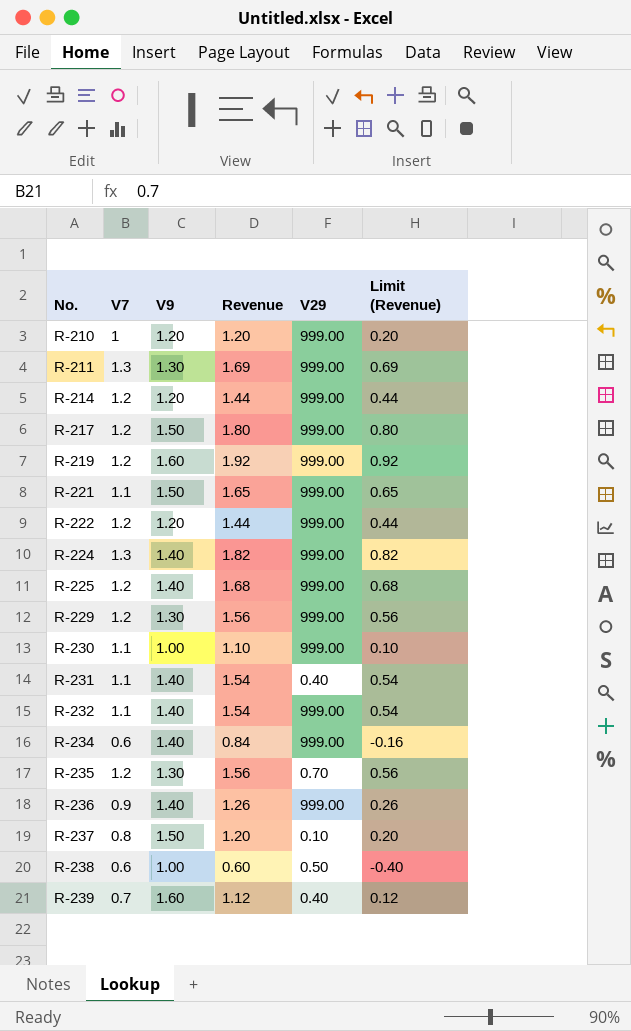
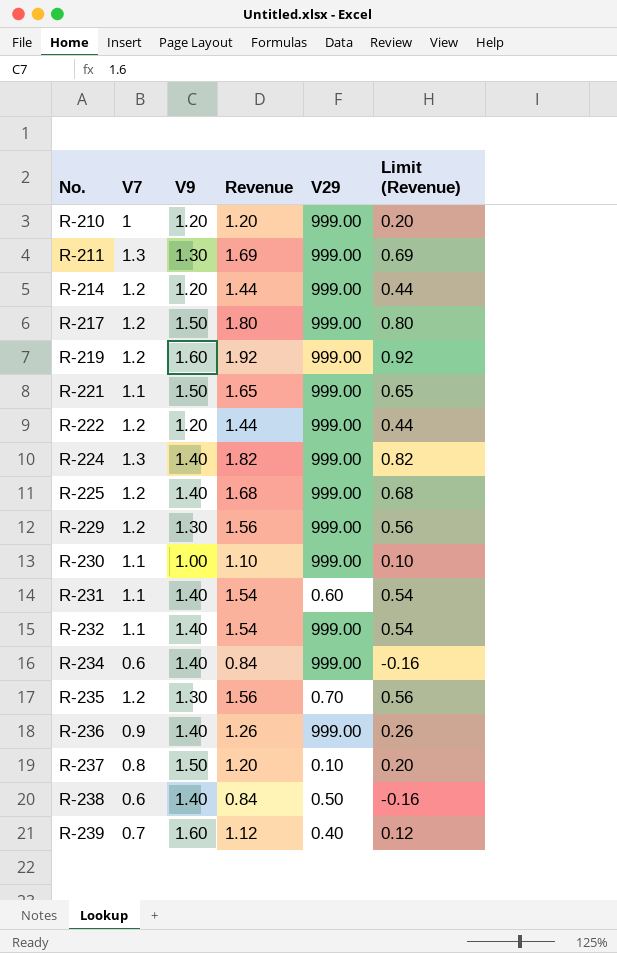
R-231 | V29: 0.40 -> 0.60
R-238 | V9: 1.00 -> 1.40
R-238 | Revenue: 0.60 -> 0.84
R-238 | Limit (Revenue): -0.40 -> -0.16

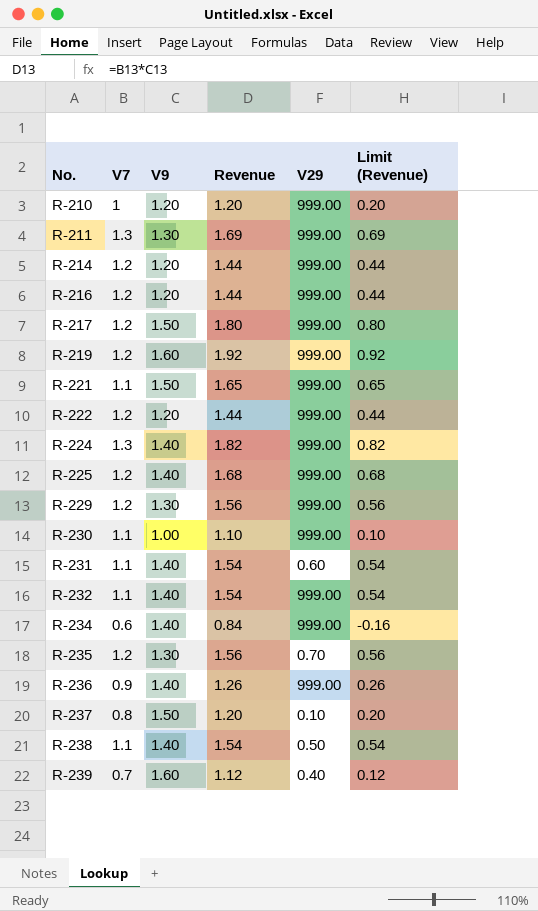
row R-216: none -> 1.2 | 1.20 | 1.44 | 999.00 | 0.44
R-238 | V7: 0.6 -> 1.1
R-238 | Revenue: 0.84 -> 1.54
R-238 | Limit (Revenue): -0.16 -> 0.54

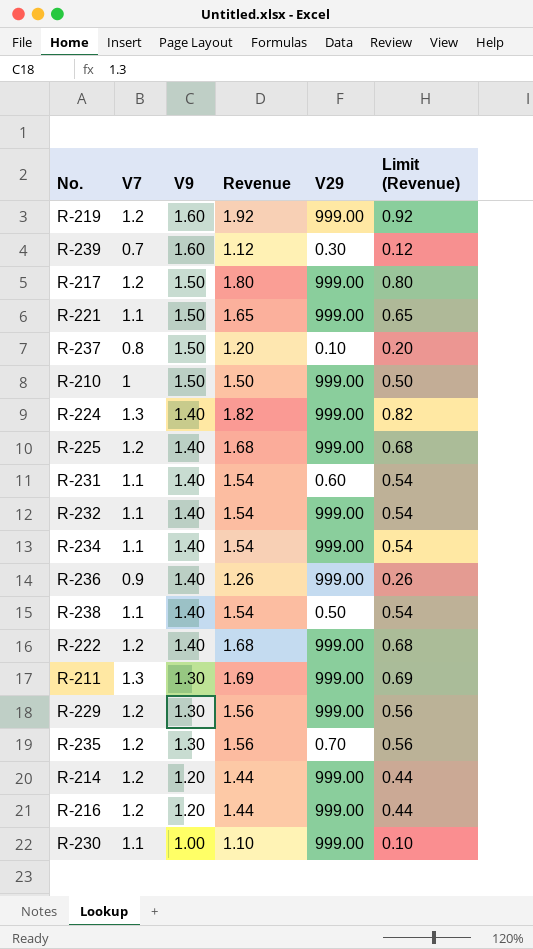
row order: No. ascending -> V9 descending
R-239 | V29: 0.40 -> 0.30
R-210 | V9: 1.20 -> 1.50
R-210 | Revenue: 1.20 -> 1.50
R-210 | Limit (Revenue): 0.20 -> 0.50
R-234 | V7: 0.6 -> 1.1
R-234 | Revenue: 0.84 -> 1.54
R-234 | Limit (Revenue): -0.16 -> 0.54
R-222 | V9: 1.20 -> 1.40
R-222 | Revenue: 1.44 -> 1.68
R-222 | Limit (Revenue): 0.44 -> 0.68

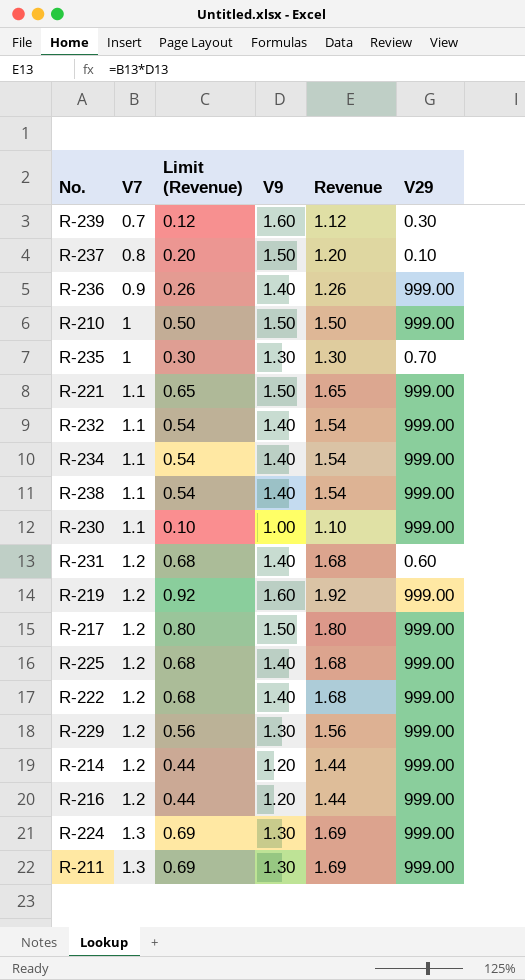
row order: V9 descending -> V7 ascending
column Limit (Revenue) | position: 6 -> 3
R-235 | V7: 1.2 -> 1
R-235 | Limit (Revenue): 0.56 -> 0.30
R-235 | Revenue: 1.56 -> 1.30
R-238 | V29: 0.50 -> 999.00
R-231 | V7: 1.1 -> 1.2
R-231 | Limit (Revenue): 0.54 -> 0.68
R-231 | Revenue: 1.54 -> 1.68
R-224 | Limit (Revenue): 0.82 -> 0.69
R-224 | V9: 1.40 -> 1.30
R-224 | Revenue: 1.82 -> 1.69

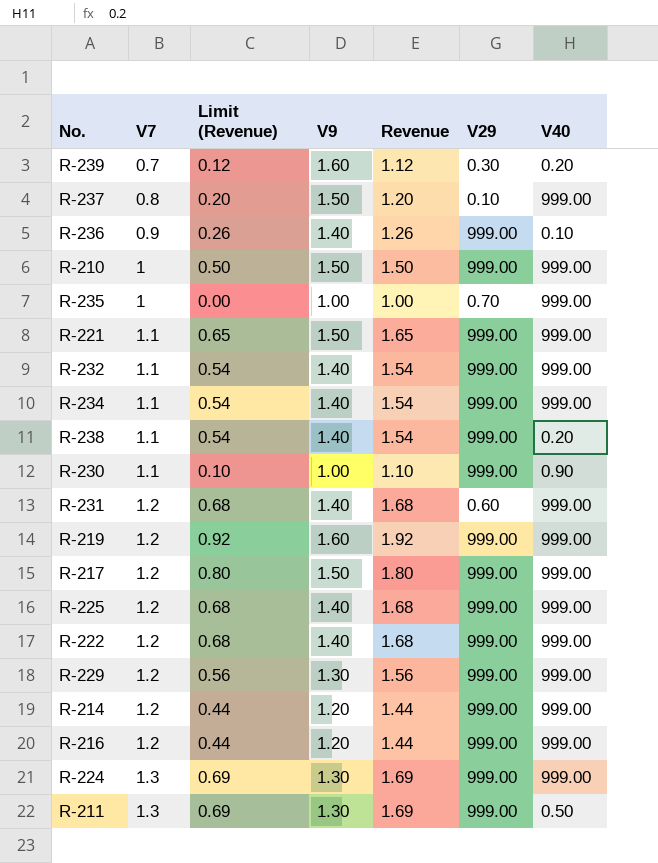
column V40 | position: none -> 7
R-235 | Limit (Revenue): 0.30 -> 0.00
R-235 | V9: 1.30 -> 1.00
R-235 | Revenue: 1.30 -> 1.00

